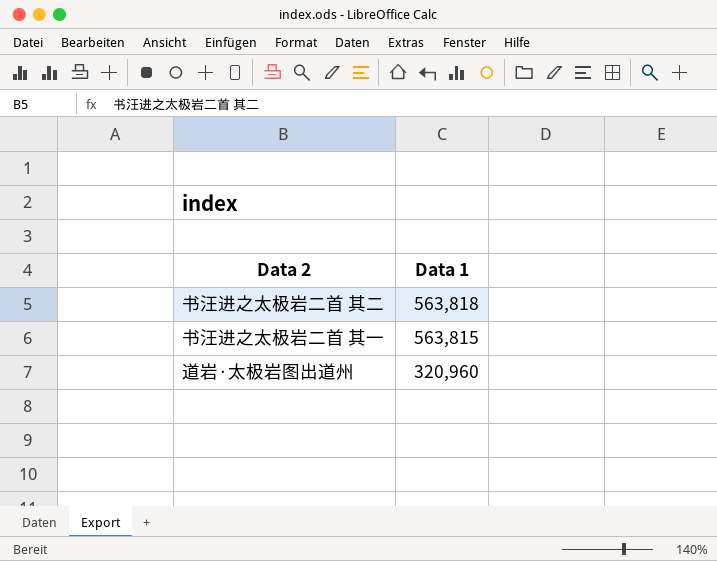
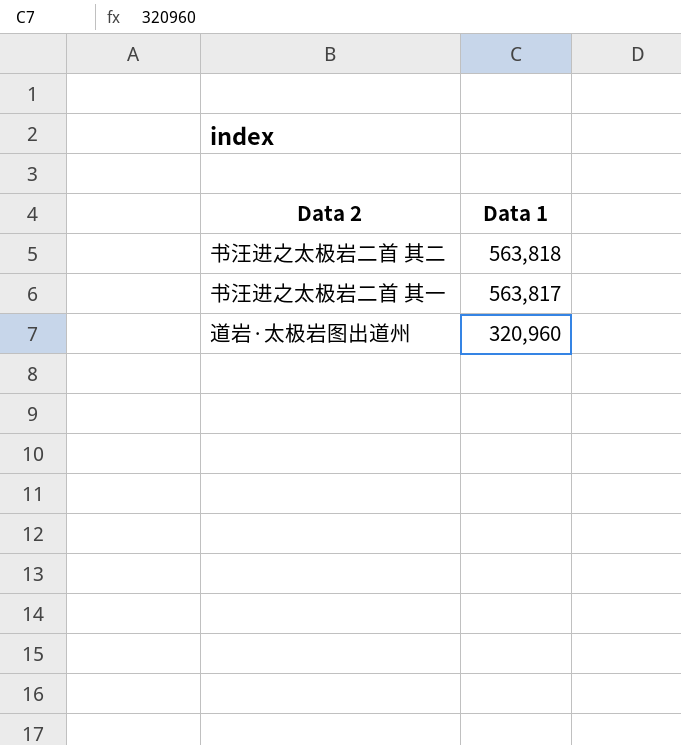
书汪进之太极岩二首 其一 | Data 1: 563,815 -> 563,817

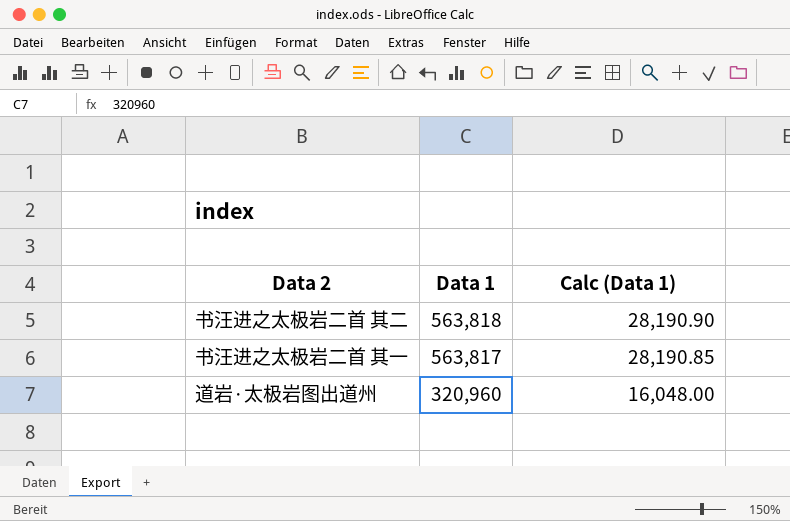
column Calc (Data 1) | formula: none -> [Data 1] * 0.05

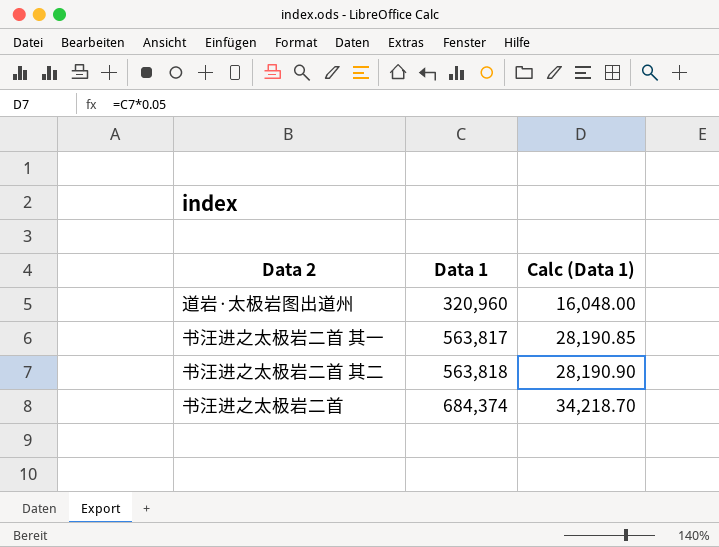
row order: Data 1 descending -> Data 1 ascending
row 书汪进之太极岩二首: none -> 684,374 | 34,218.70

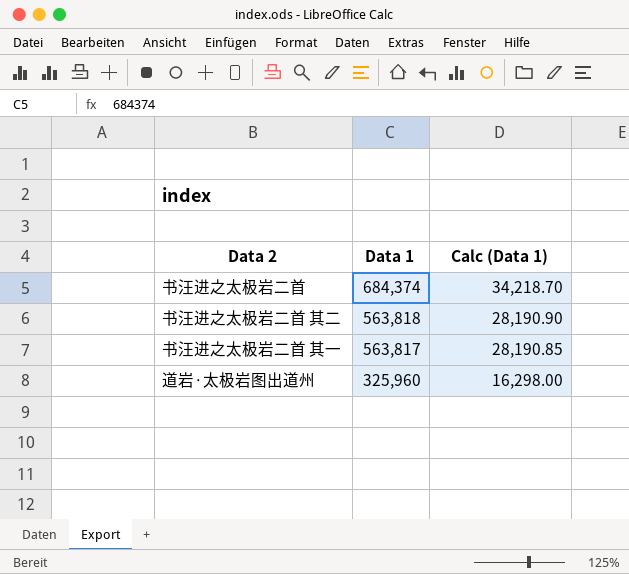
row order: Data 1 ascending -> Data 1 descending
道岩·太极岩图出道州 | Data 1: 320,960 -> 325,960
道岩·太极岩图出道州 | Calc (Data 1): 16,048.00 -> 16,298.00

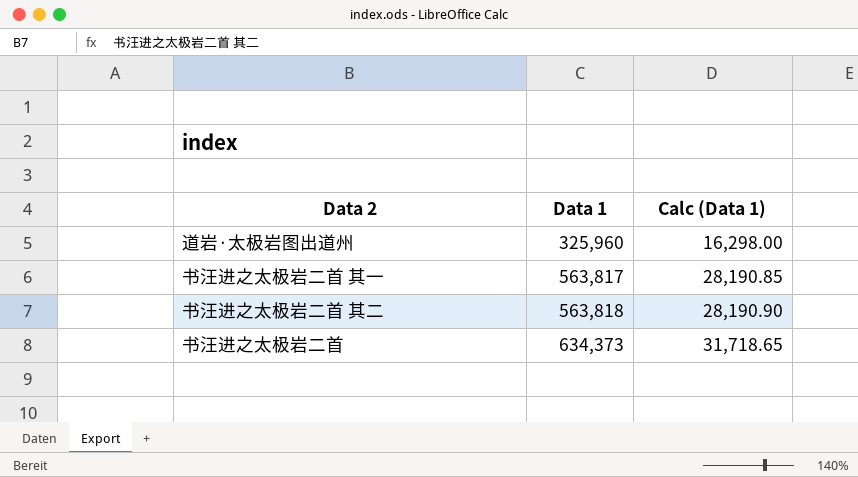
row order: Data 1 descending -> Data 1 ascending
书汪进之太极岩二首 | Data 1: 684,374 -> 634,373
书汪进之太极岩二首 | Calc (Data 1): 34,218.70 -> 31,718.65

